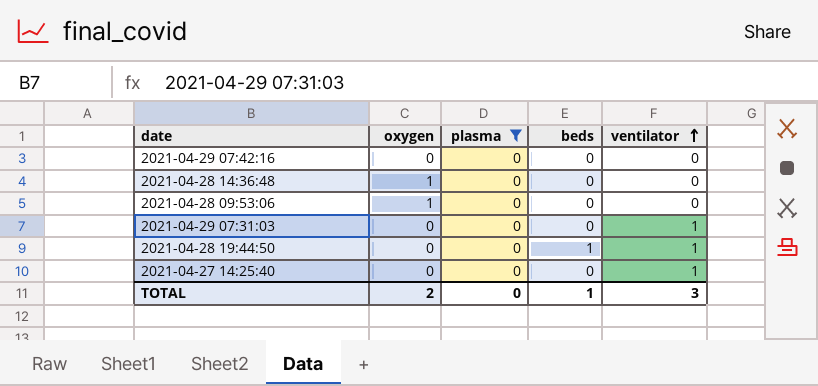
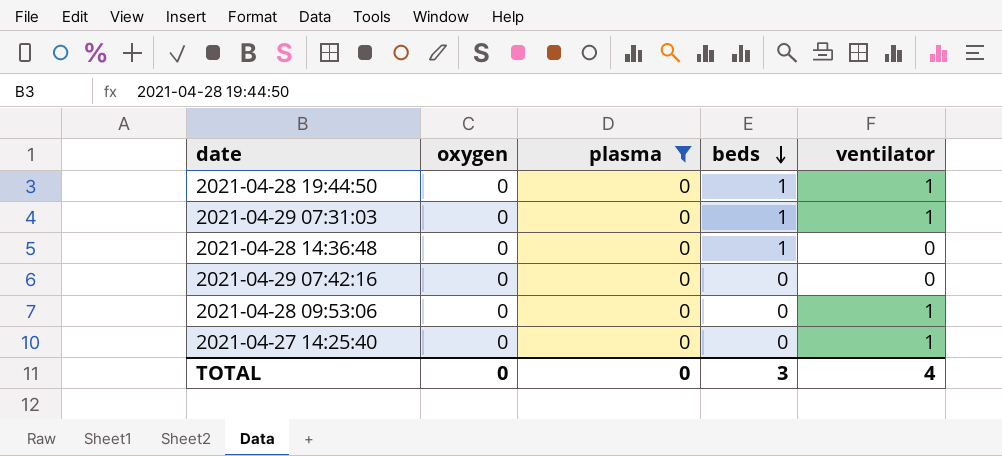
row order: ventilator ascending -> beds descending
2021-04-29 07:31:03 | beds: 0 -> 1
2021-04-28 14:36:48 | oxygen: 1 -> 0
2021-04-28 14:36:48 | beds: 0 -> 1
2021-04-28 09:53:06 | oxygen: 1 -> 0
2021-04-28 09:53:06 | ventilator: 0 -> 1
TOTAL | oxygen: 2 -> 0
TOTAL | beds: 1 -> 3
TOTAL | ventilator: 3 -> 4

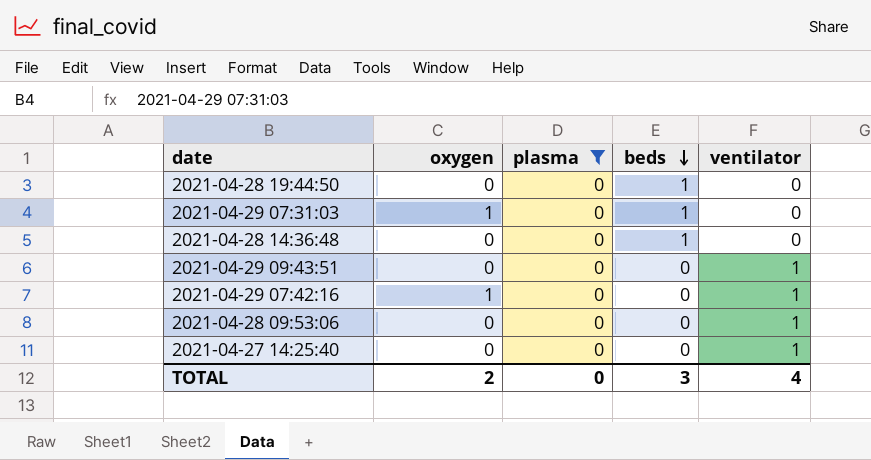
2021-04-28 19:44:50 | ventilator: 1 -> 0
2021-04-29 07:31:03 | oxygen: 0 -> 1
2021-04-29 07:31:03 | ventilator: 1 -> 0
row 2021-04-29 09:43:51: none -> 0 | 0 | 0 | 1
2021-04-29 07:42:16 | oxygen: 0 -> 1
2021-04-29 07:42:16 | ventilator: 0 -> 1
TOTAL | oxygen: 0 -> 2

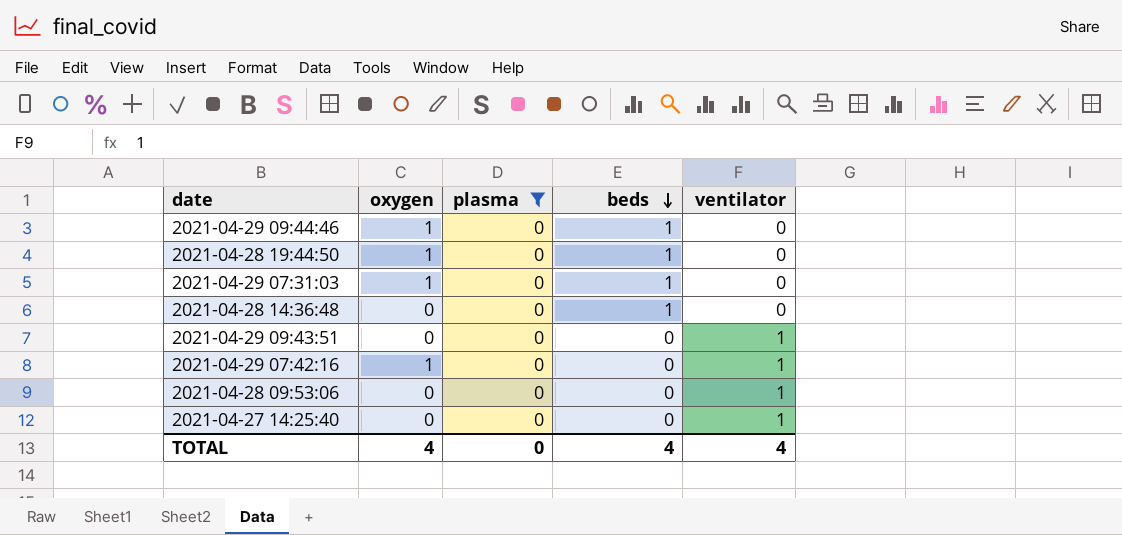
row 2021-04-29 09:44:46: none -> 1 | 0 | 1 | 0
2021-04-28 19:44:50 | oxygen: 0 -> 1
TOTAL | oxygen: 2 -> 4
TOTAL | beds: 3 -> 4

